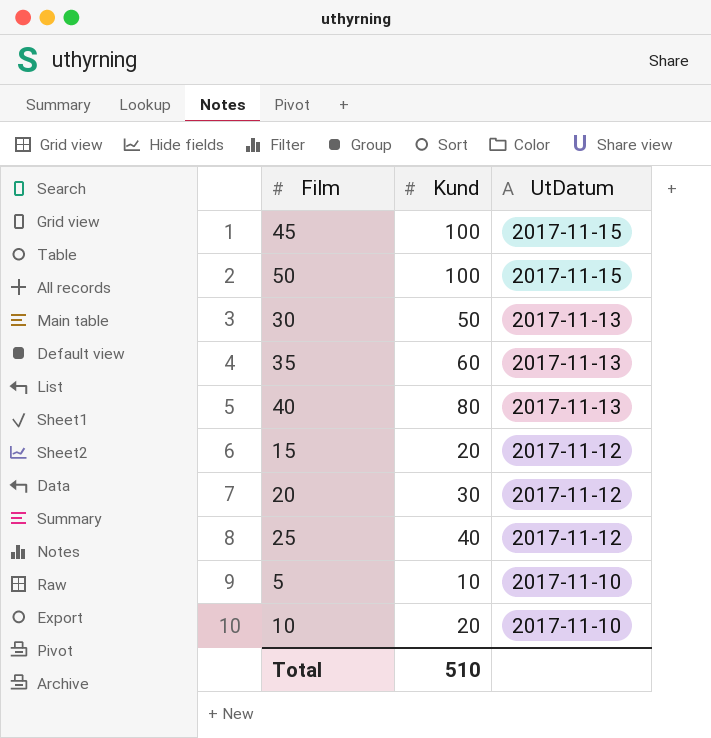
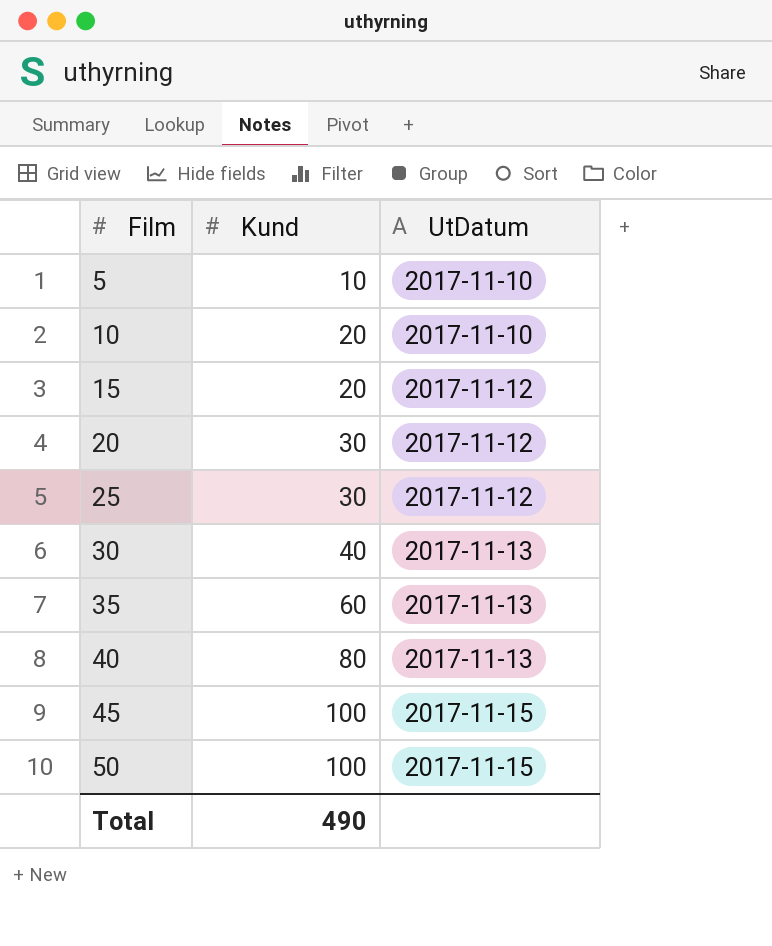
row order: UtDatum descending -> Film ascending
25 | Kund: 40 -> 30
30 | Kund: 50 -> 40
Total | Kund: 510 -> 490

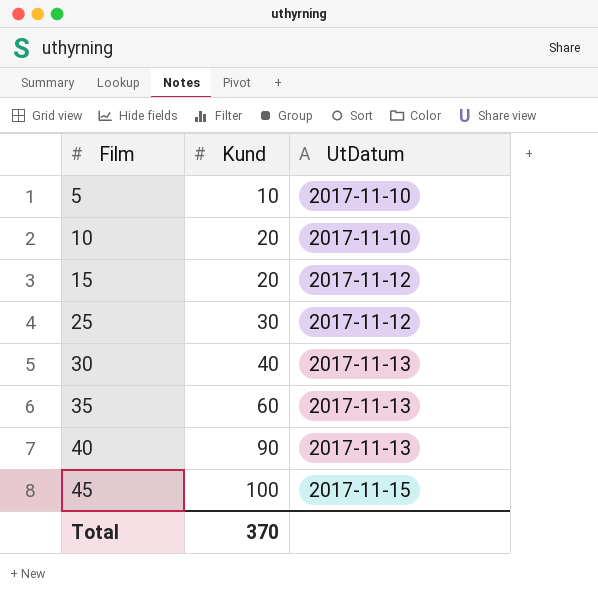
row 20: 30 | 2017-11-12 -> none
row 50: 100 | 2017-11-15 -> none
40 | Kund: 80 -> 90
Total | Kund: 490 -> 370

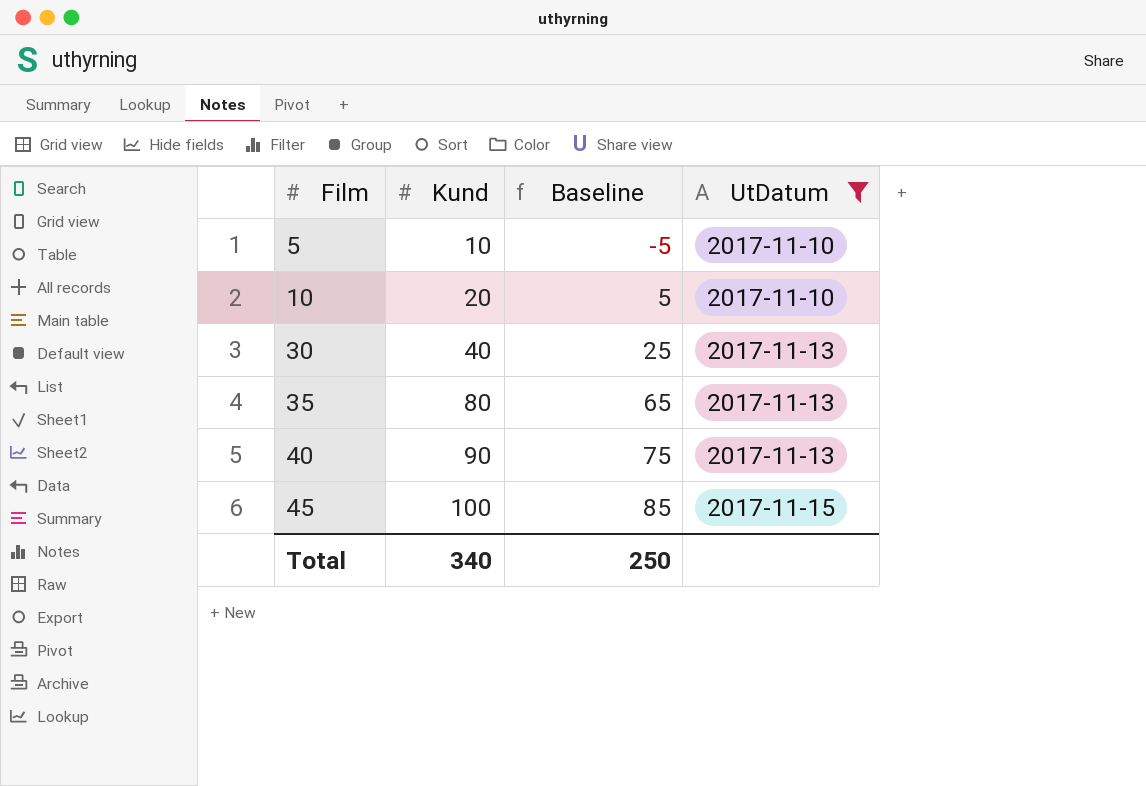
filter: none -> UtDatum != 2017-11-12
column Baseline | formula: none -> [Kund] - 15
35 | Kund: 60 -> 80
Total | Kund: 370 -> 340

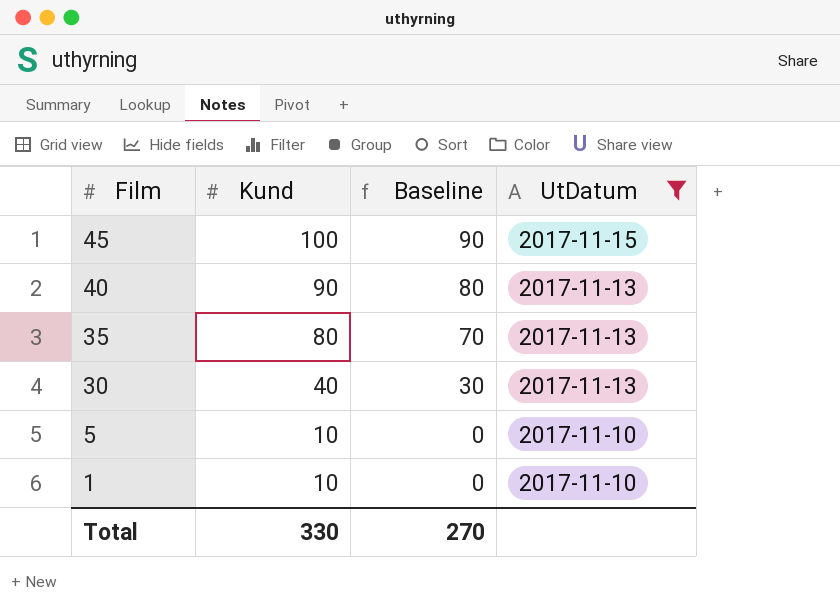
row order: Film ascending -> Film descending
column Baseline | formula: [Kund] - 15 -> [Kund] - 10
row 10: 20 | 5 | 2017-11-10 -> none
row 1: none -> 10 | 0 | 2017-11-10
Total | Kund: 340 -> 330
Total | Baseline: 250 -> 270

